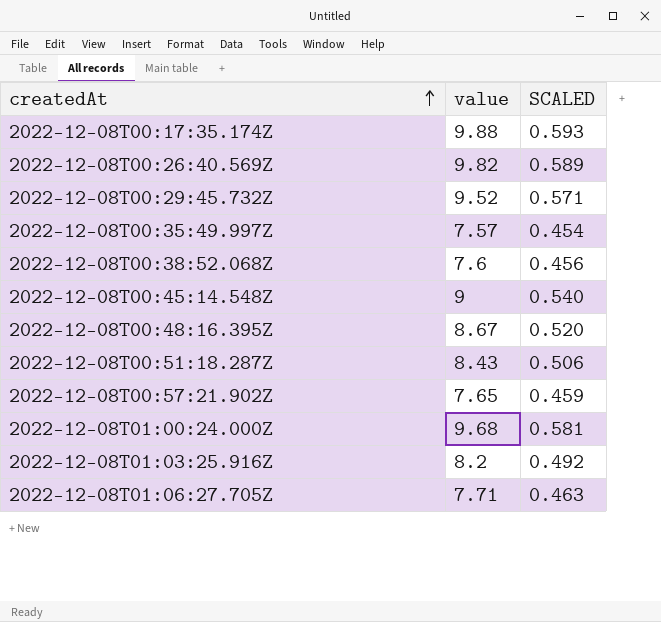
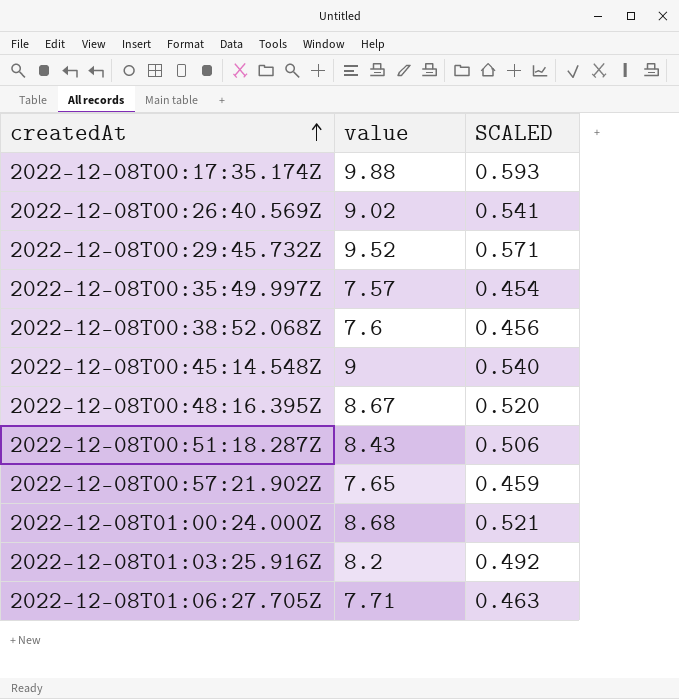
2022-12-08T00:26:40.569Z | value: 9.82 -> 9.02
2022-12-08T00:26:40.569Z | SCALED: 0.589 -> 0.541
2022-12-08T01:00:24.000Z | value: 9.68 -> 8.68
2022-12-08T01:00:24.000Z | SCALED: 0.581 -> 0.521

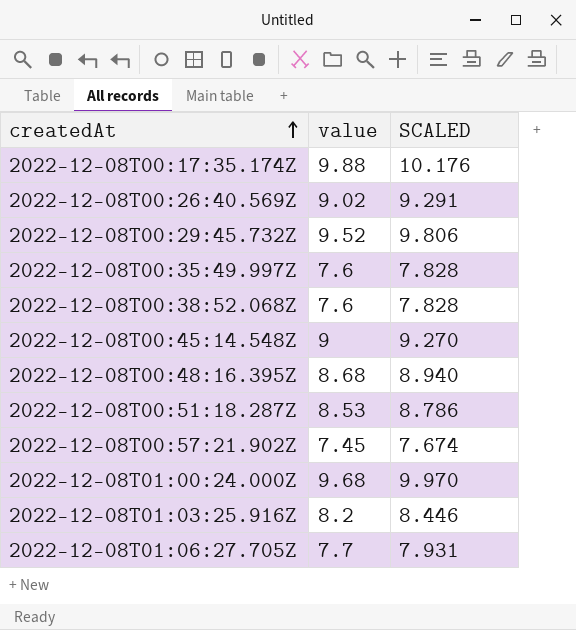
column SCALED | formula: [value] * 0.06 -> [value] * 1.03
2022-12-08T00:35:49.997Z | value: 7.57 -> 7.6
2022-12-08T00:48:16.395Z | value: 8.67 -> 8.68
2022-12-08T00:51:18.287Z | value: 8.43 -> 8.53
2022-12-08T00:57:21.902Z | value: 7.65 -> 7.45
2022-12-08T01:00:24.000Z | value: 8.68 -> 9.68
2022-12-08T01:06:27.705Z | value: 7.71 -> 7.7

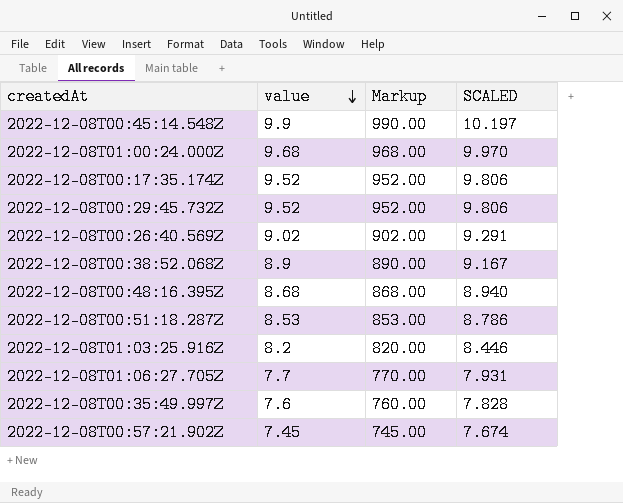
row order: createdAt ascending -> value descending
column Markup | formula: none -> [value] * 100
2022-12-08T00:45:14.548Z | value: 9 -> 9.9
2022-12-08T00:45:14.548Z | SCALED: 9.270 -> 10.197
2022-12-08T00:17:35.174Z | value: 9.88 -> 9.52
2022-12-08T00:17:35.174Z | SCALED: 10.176 -> 9.806
2022-12-08T00:38:52.068Z | value: 7.6 -> 8.9
2022-12-08T00:38:52.068Z | SCALED: 7.828 -> 9.167

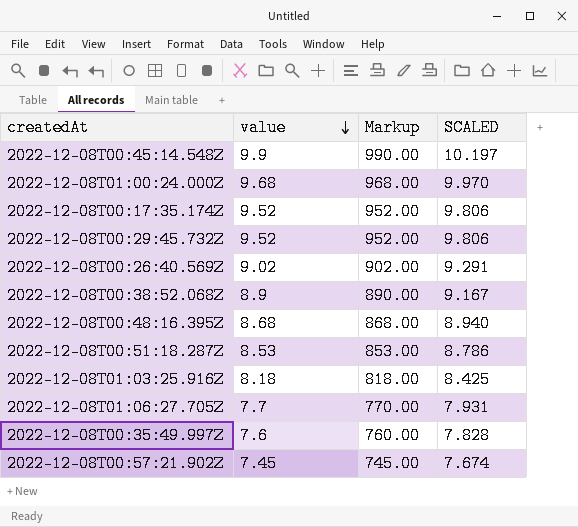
2022-12-08T01:03:25.916Z | value: 8.2 -> 8.18
2022-12-08T01:03:25.916Z | Markup: 820.00 -> 818.00
2022-12-08T01:03:25.916Z | SCALED: 8.446 -> 8.425

